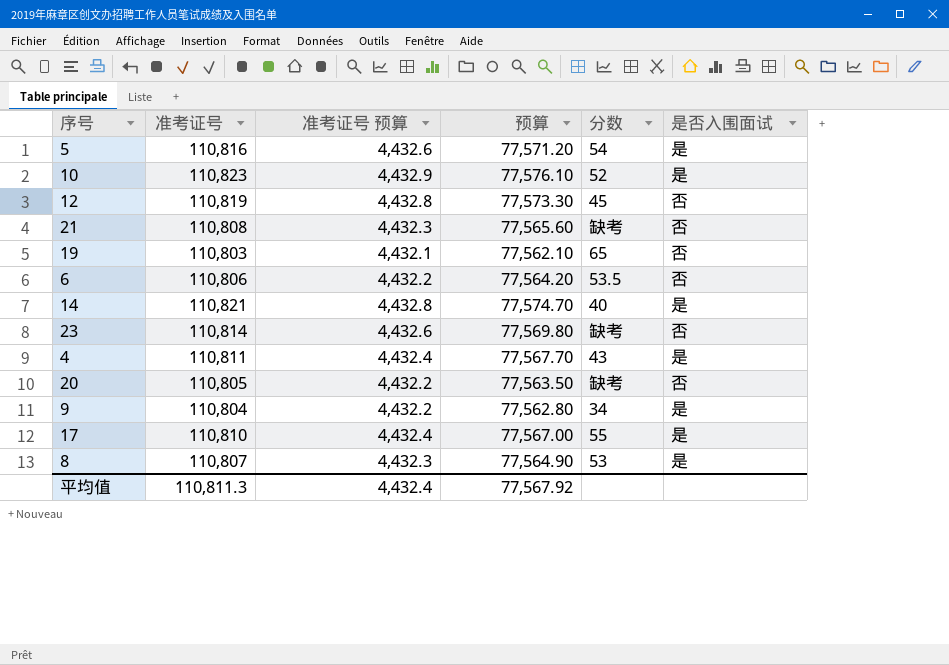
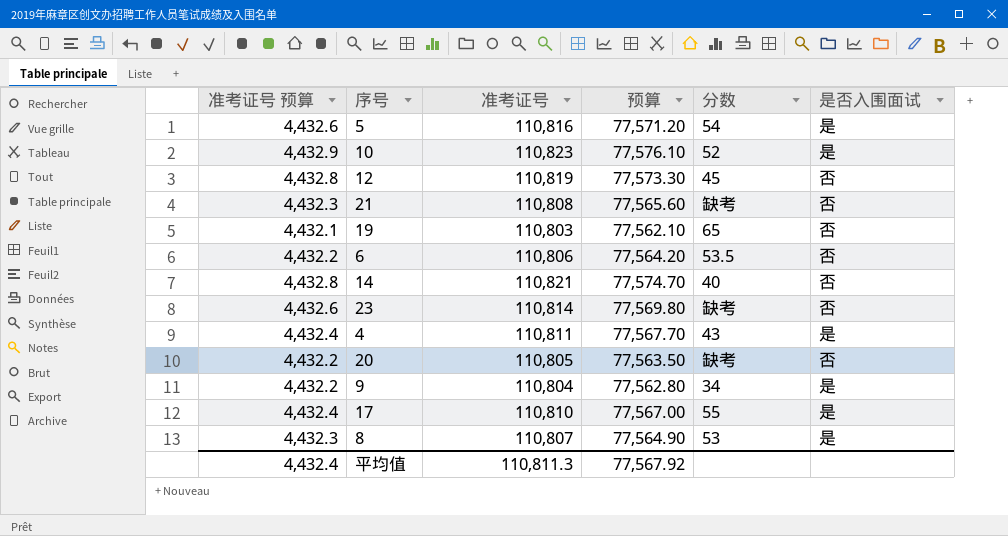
column 准考证号 预算 | position: 3 -> 1
14 | 是否入围面试: 是 -> 否

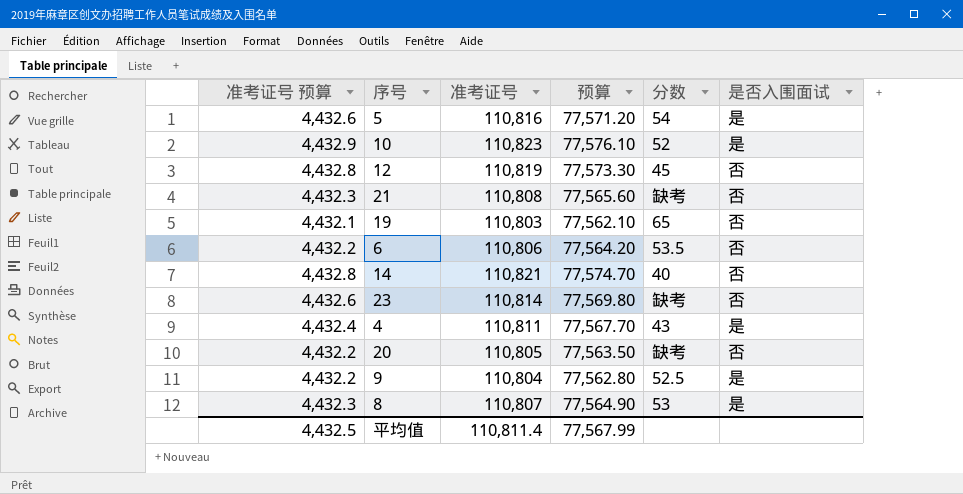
row 17: 4,432.4 | 110,810 | 77,567.00 | 55 | 是 -> none
9 | 分数: 34 -> 52.5
平均值 | 准考证号 预算: 4,432.4 -> 4,432.5
平均值 | 准考证号: 110,811.3 -> 110,811.4
平均值 | 预算: 77,567.92 -> 77,567.99

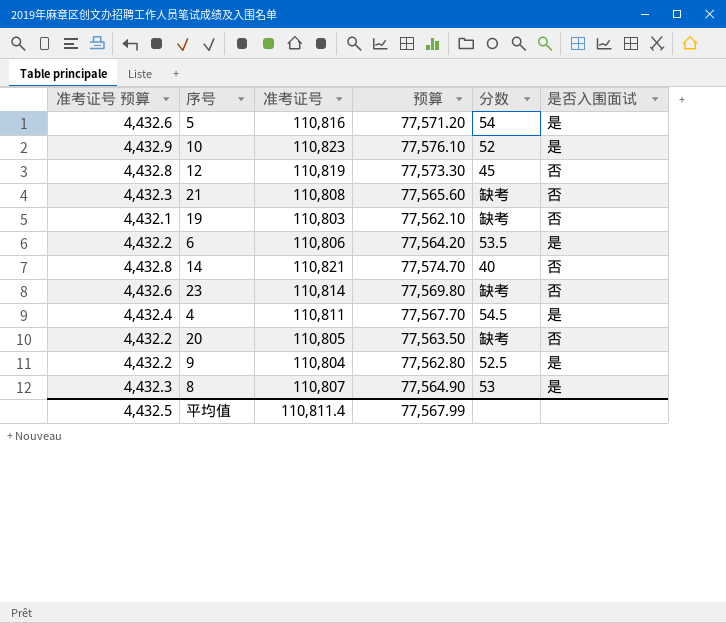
19 | 分数: 65 -> 缺考
6 | 是否入围面试: 否 -> 是
4 | 分数: 43 -> 54.5

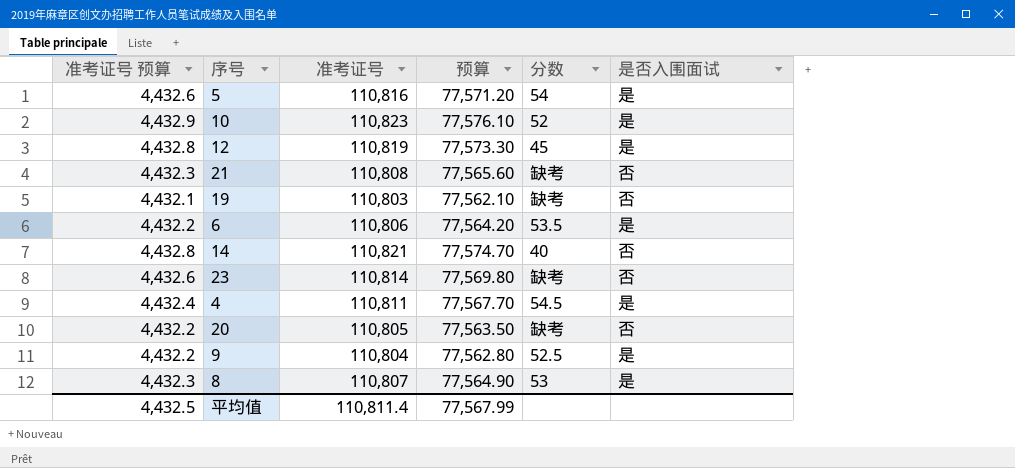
12 | 是否入围面试: 否 -> 是

